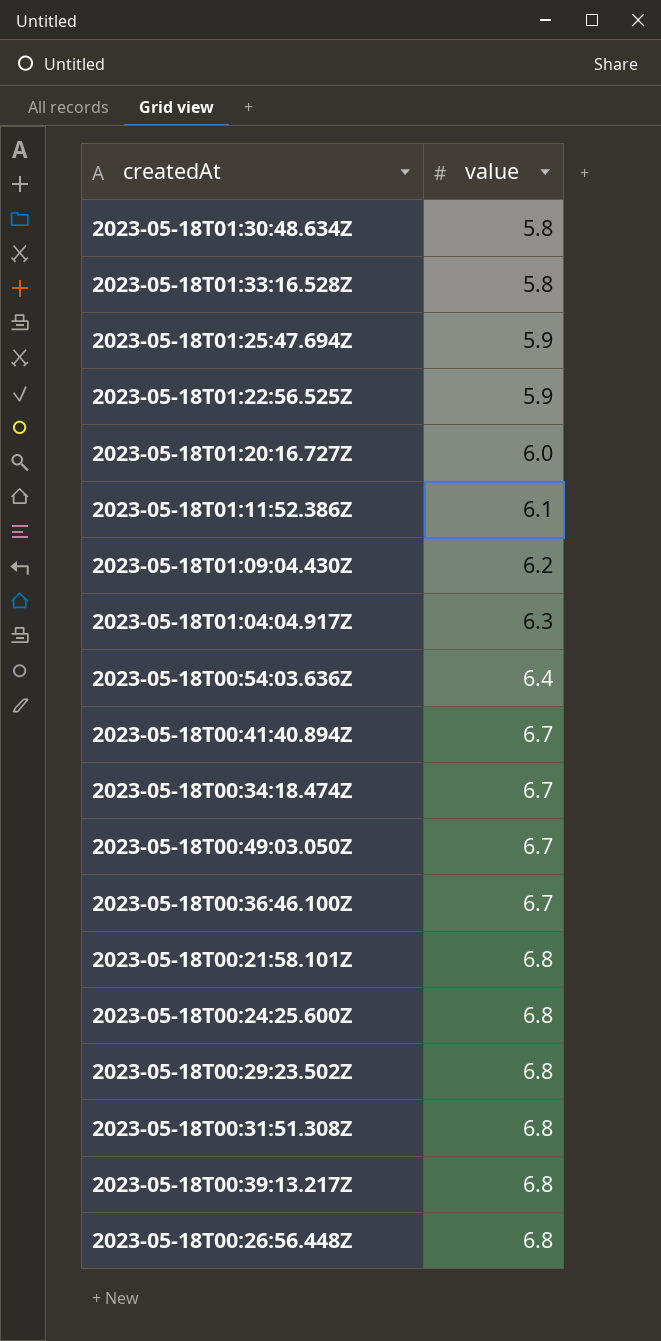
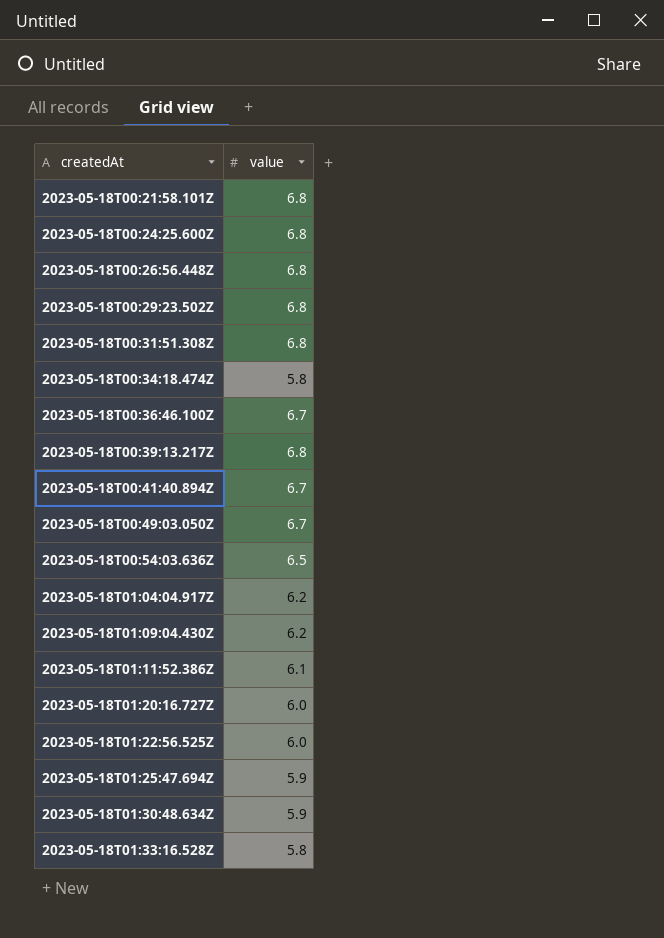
row order: value ascending -> createdAt ascending
2023-05-18T00:34:18.474Z | value: 6.7 -> 5.8
2023-05-18T00:54:03.636Z | value: 6.4 -> 6.5
2023-05-18T01:04:04.917Z | value: 6.3 -> 6.2
2023-05-18T01:22:56.525Z | value: 5.9 -> 6.0
2023-05-18T01:30:48.634Z | value: 5.8 -> 5.9

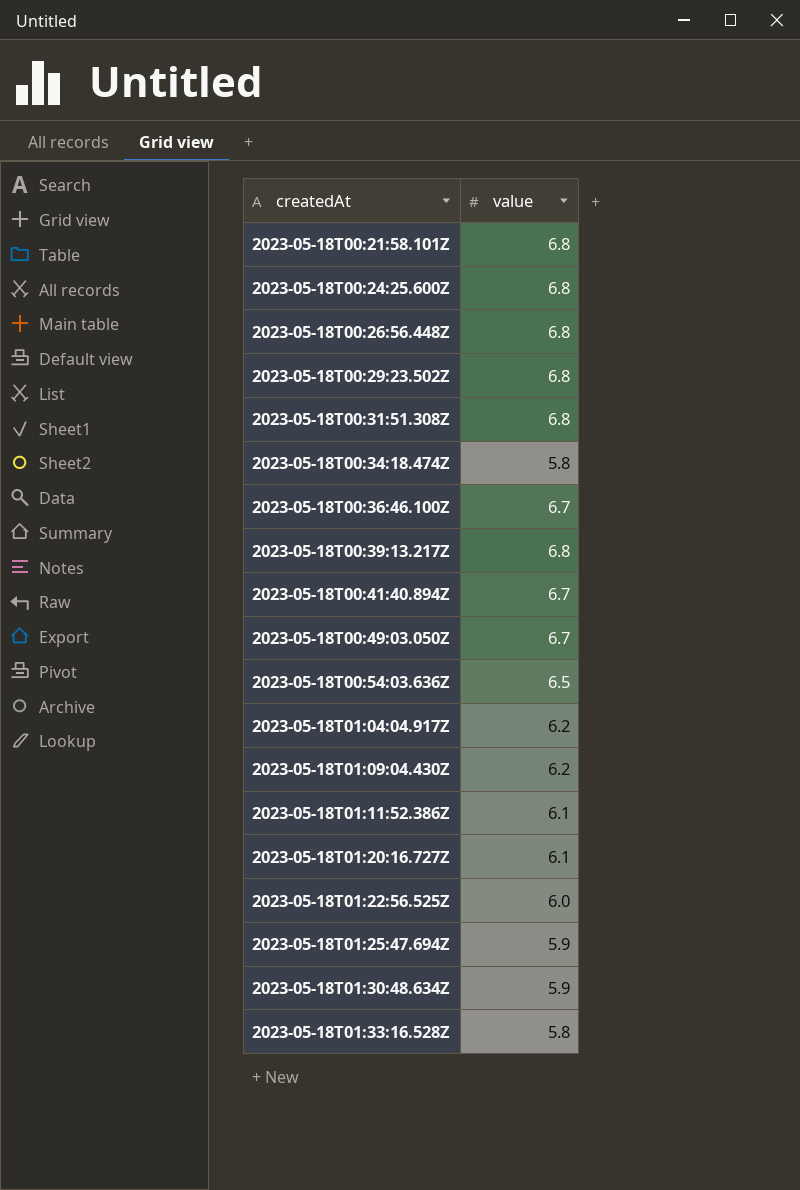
2023-05-18T01:20:16.727Z | value: 6.0 -> 6.1

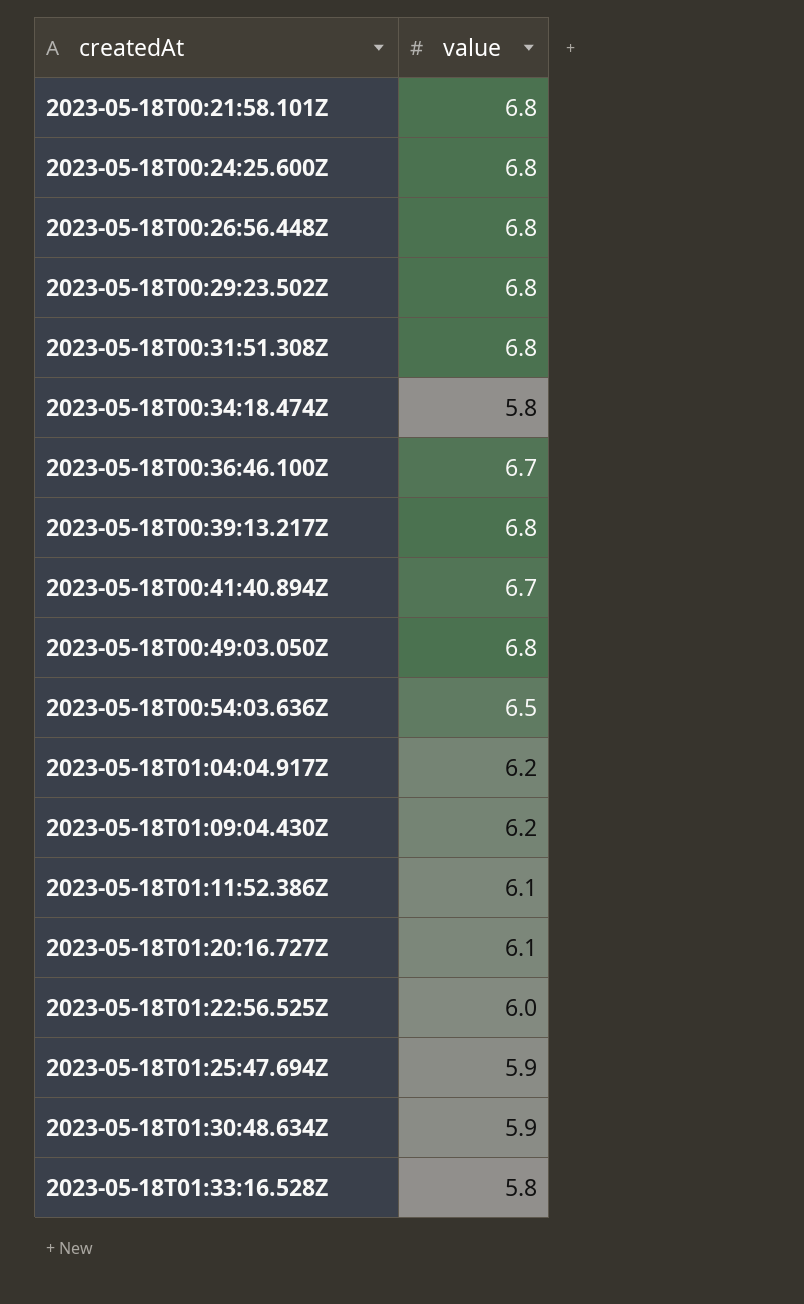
2023-05-18T00:49:03.050Z | value: 6.7 -> 6.8

